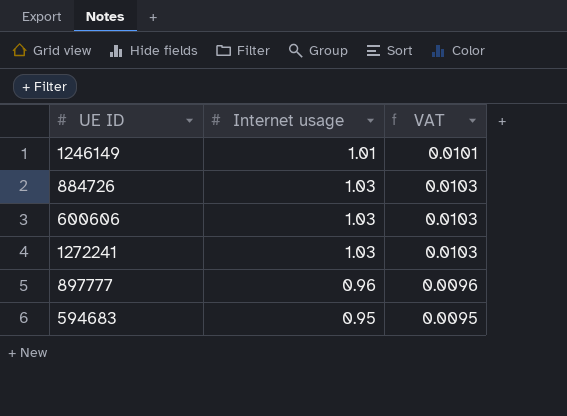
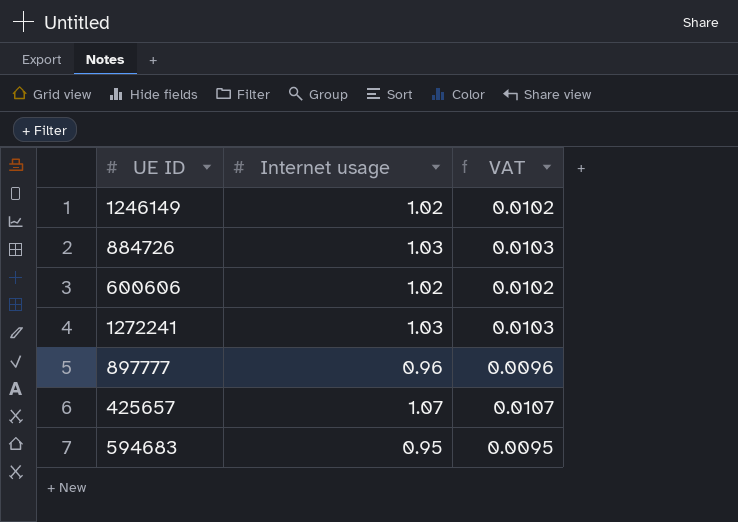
1246149 | Internet usage: 1.01 -> 1.02
1246149 | VAT: 0.0101 -> 0.0102
600606 | Internet usage: 1.03 -> 1.02
600606 | VAT: 0.0103 -> 0.0102
row 425657: none -> 1.07 | 0.0107

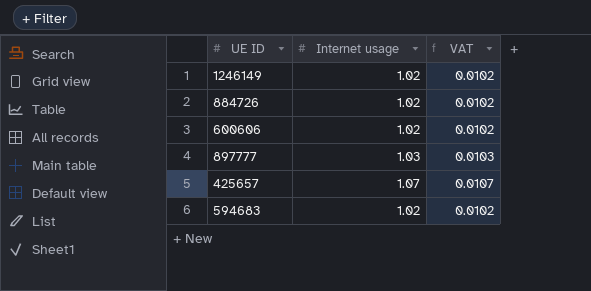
row 1272241: 1.03 | 0.0103 -> none
884726 | Internet usage: 1.03 -> 1.02
884726 | VAT: 0.0103 -> 0.0102
897777 | Internet usage: 0.96 -> 1.03
897777 | VAT: 0.0096 -> 0.0103
594683 | Internet usage: 0.95 -> 1.02
594683 | VAT: 0.0095 -> 0.0102

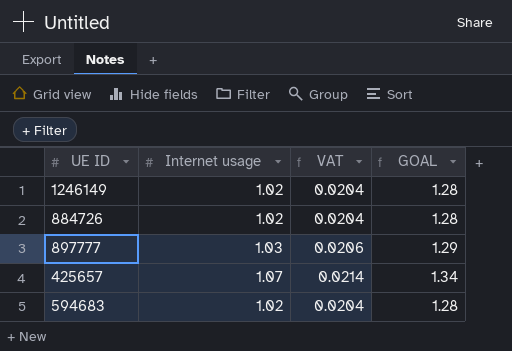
column VAT | formula: [Internet usage] * 0.01 -> [Internet usage] * 0.02
column GOAL | formula: none -> [Internet usage] * 1.25
row 600606: 1.02 | 0.0102 -> none

